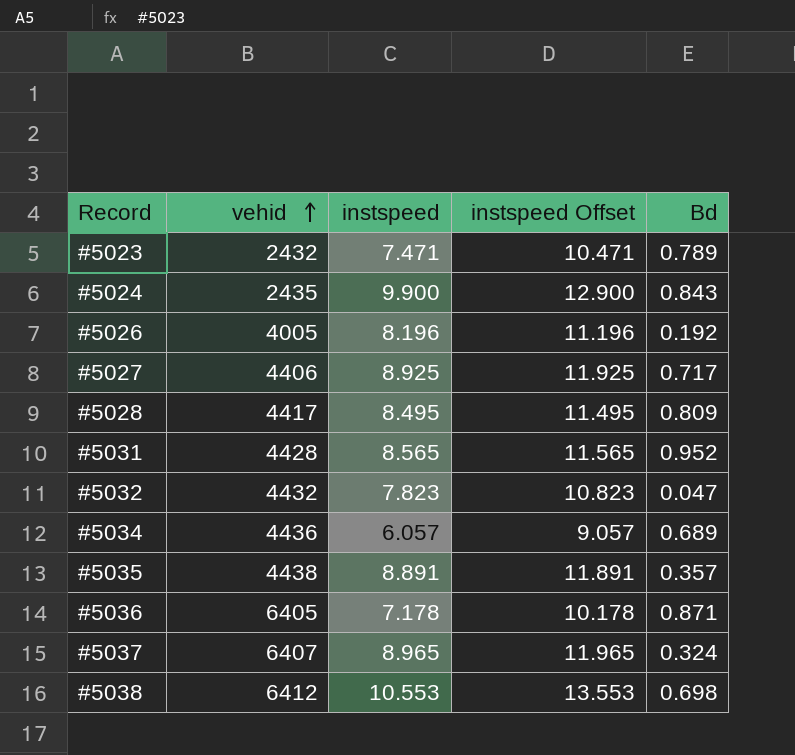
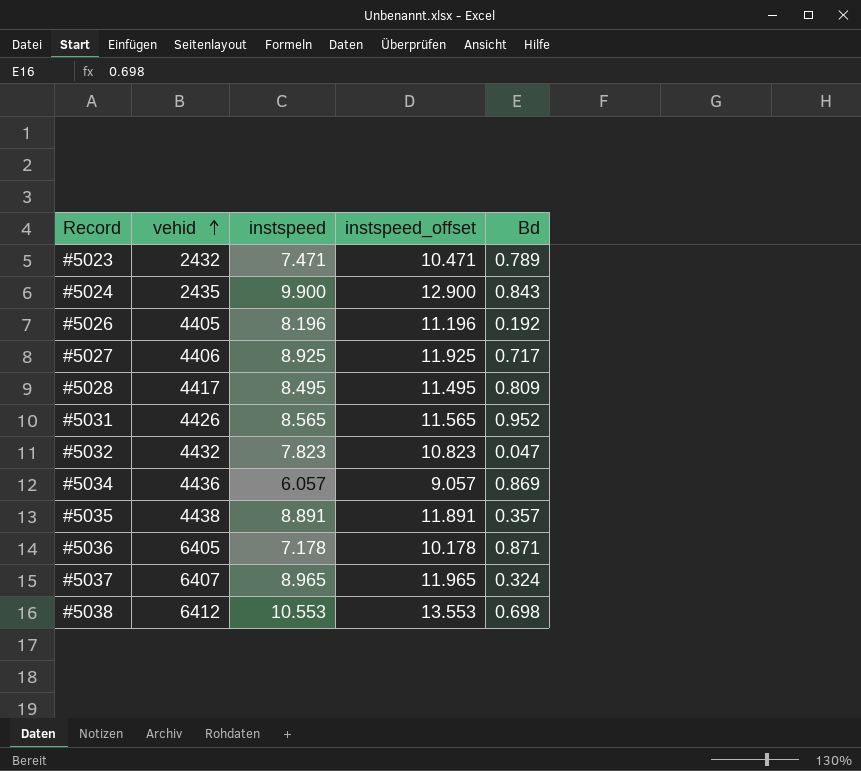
column name: instspeed Offset -> instspeed_offset
#5026 | vehid: 4005 -> 4405
#5031 | vehid: 4428 -> 4426
#5034 | Bd: 0.689 -> 0.869

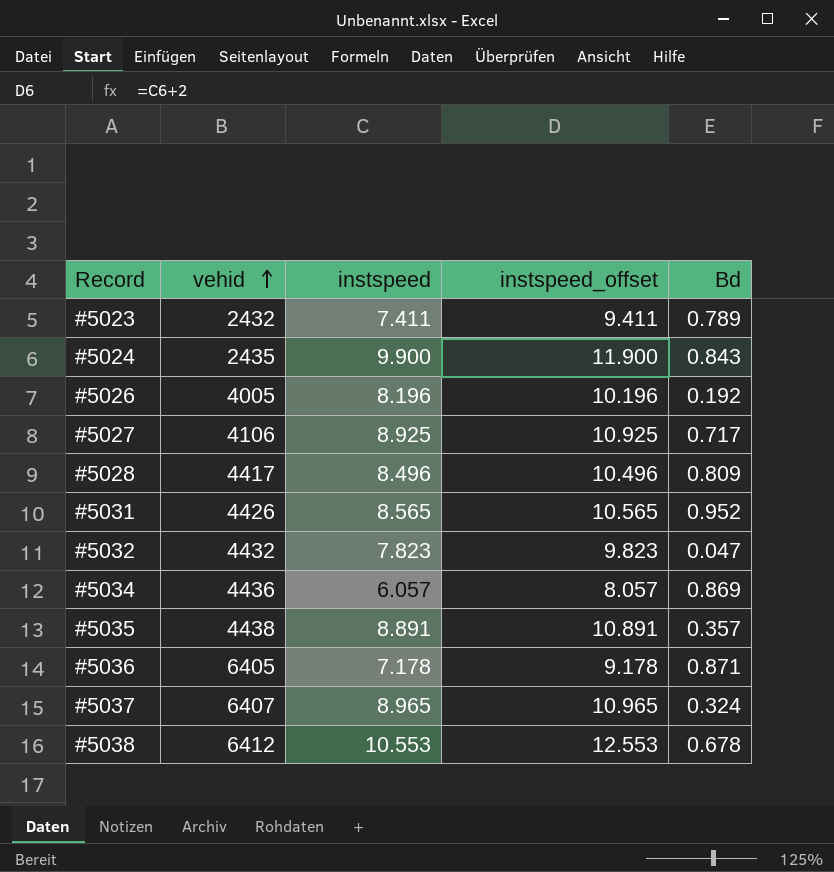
column instspeed_offset | formula: [instspeed] + 3 -> [instspeed] + 2
#5023 | instspeed: 7.471 -> 7.411
#5026 | vehid: 4405 -> 4005
#5027 | vehid: 4406 -> 4106
#5028 | instspeed: 8.495 -> 8.496
#5038 | Bd: 0.698 -> 0.678

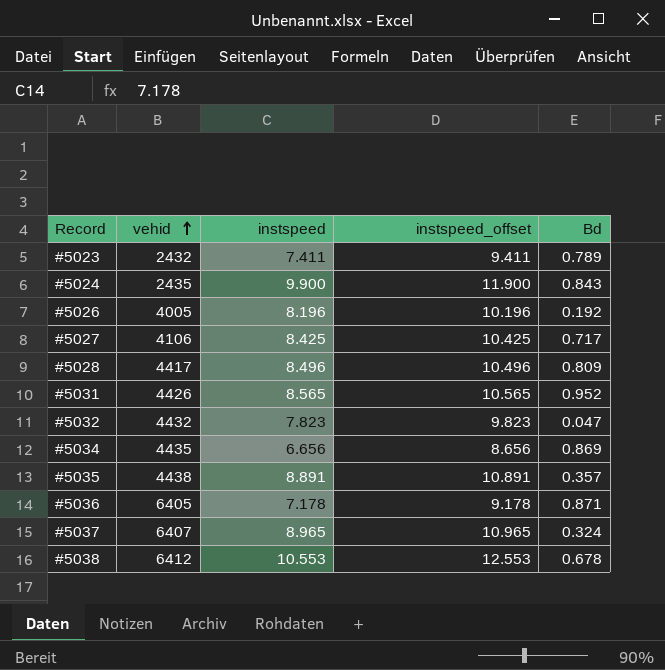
#5027 | instspeed: 8.925 -> 8.425
#5027 | instspeed_offset: 10.925 -> 10.425
#5034 | vehid: 4436 -> 4435
#5034 | instspeed: 6.057 -> 6.656
#5034 | instspeed_offset: 8.057 -> 8.656

